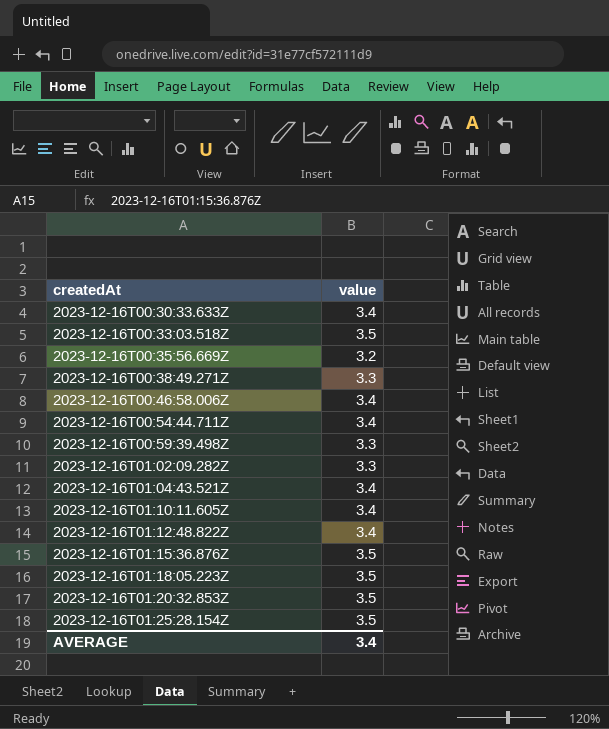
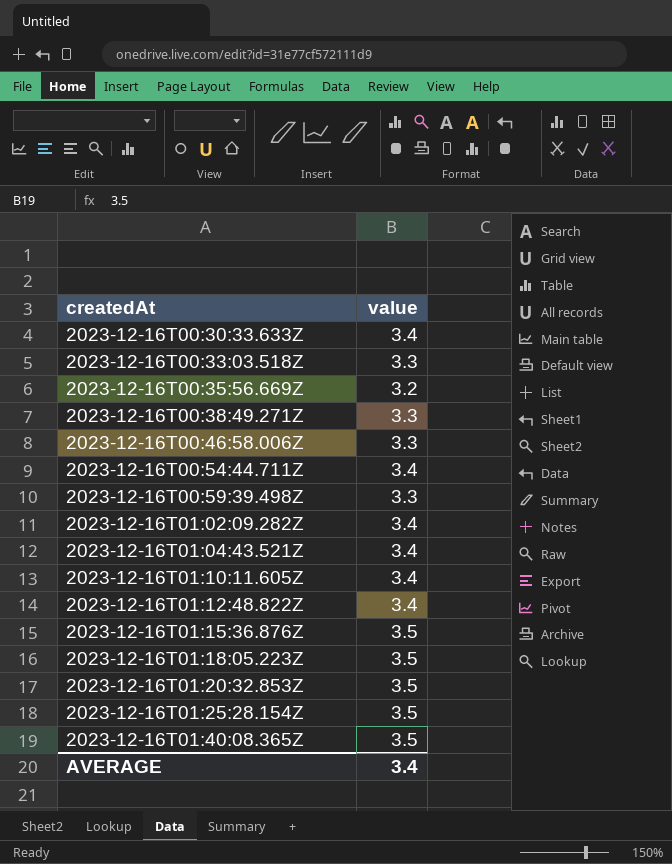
2023-12-16T00:33:03.518Z | value: 3.5 -> 3.3
2023-12-16T00:46:58.006Z | value: 3.4 -> 3.3
2023-12-16T01:02:09.282Z | value: 3.3 -> 3.4
row 2023-12-16T01:40:08.365Z: none -> 3.5

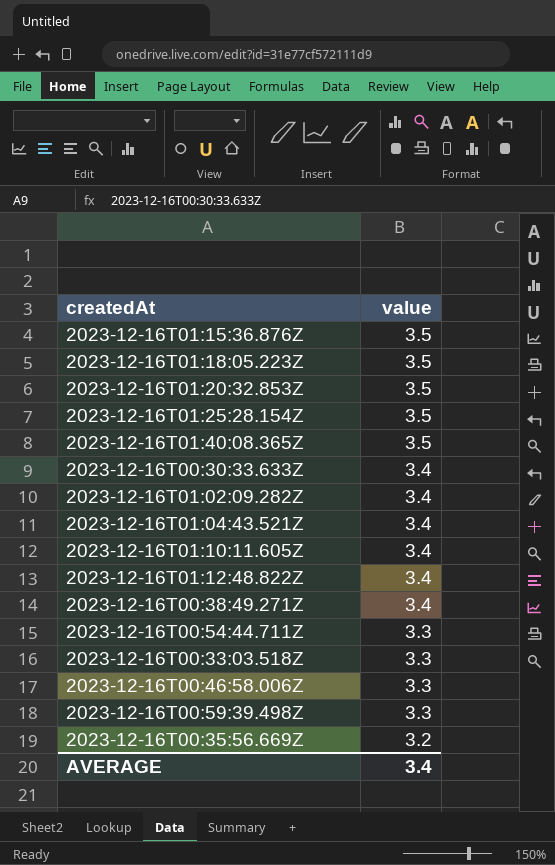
row order: createdAt ascending -> value descending
2023-12-16T00:38:49.271Z | value: 3.3 -> 3.4
2023-12-16T00:54:44.711Z | value: 3.4 -> 3.3

